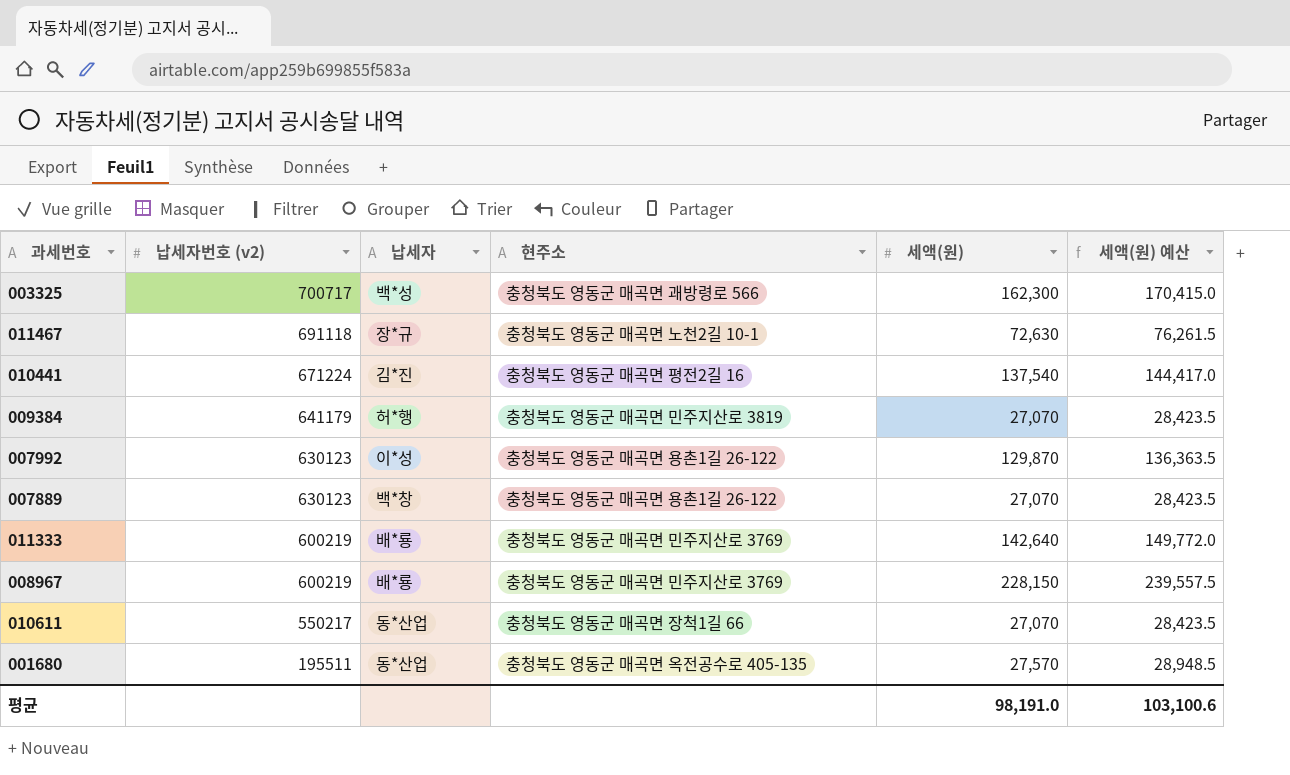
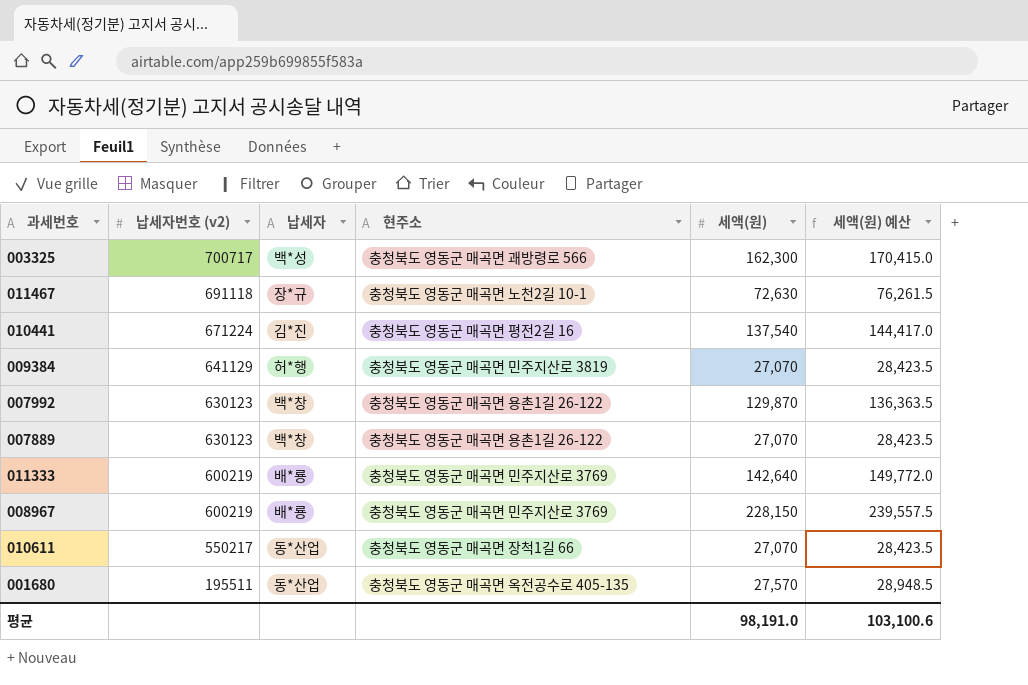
009384 | 납세자번호 (v2): 641179 -> 641129
007992 | 납세자: 이*성 -> 백*창

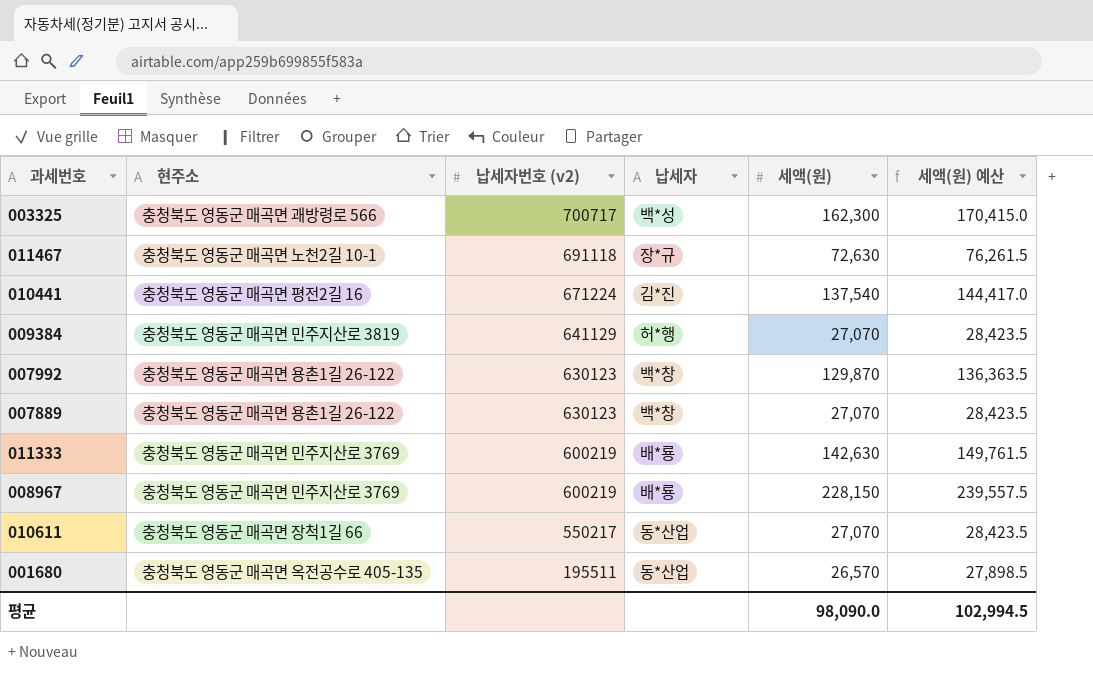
column 현주소 | position: 4 -> 2
011333 | 세액(원): 142,640 -> 142,630
011333 | 세액(원) 예산: 149,772.0 -> 149,761.5
001680 | 세액(원): 27,570 -> 26,570
001680 | 세액(원) 예산: 28,948.5 -> 27,898.5
평균 | 세액(원): 98,191.0 -> 98,090.0
평균 | 세액(원) 예산: 103,100.6 -> 102,994.5

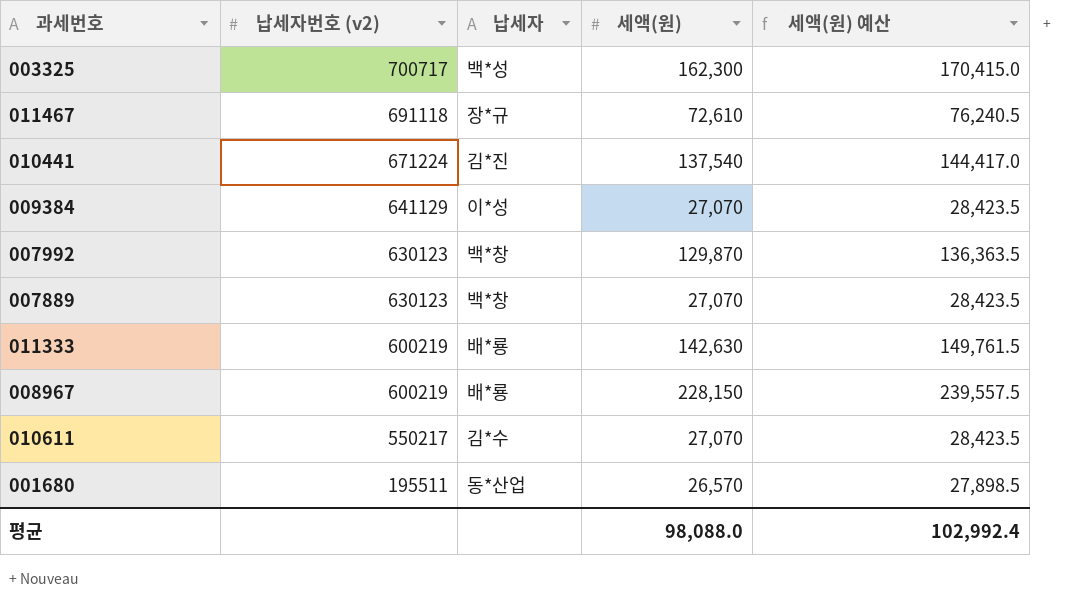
column 현주소 | position: 2 -> none
011467 | 세액(원): 72,630 -> 72,610
011467 | 세액(원) 예산: 76,261.5 -> 76,240.5
009384 | 납세자: 허*행 -> 이*성
010611 | 납세자: 동*산업 -> 김*수
평균 | 세액(원): 98,090.0 -> 98,088.0
평균 | 세액(원) 예산: 102,994.5 -> 102,992.4

